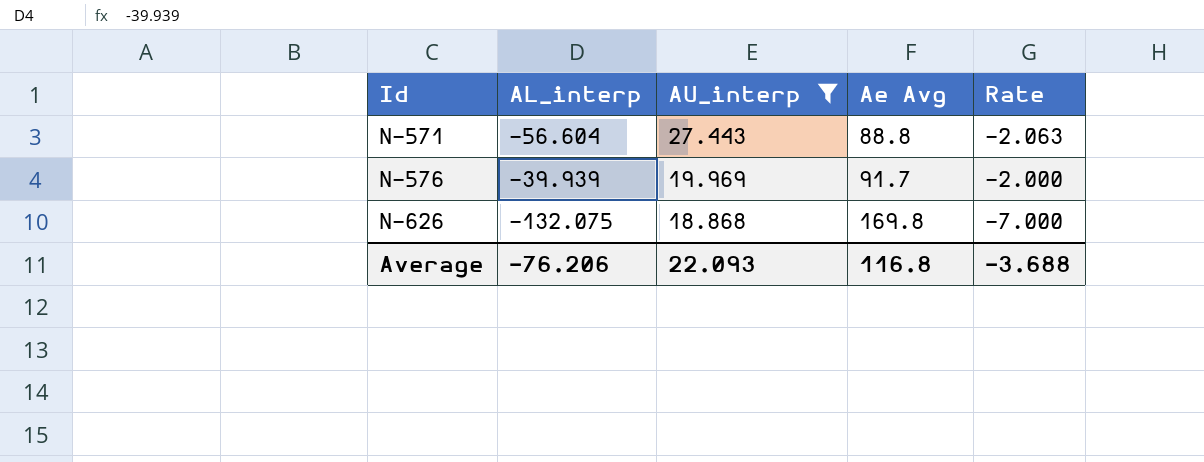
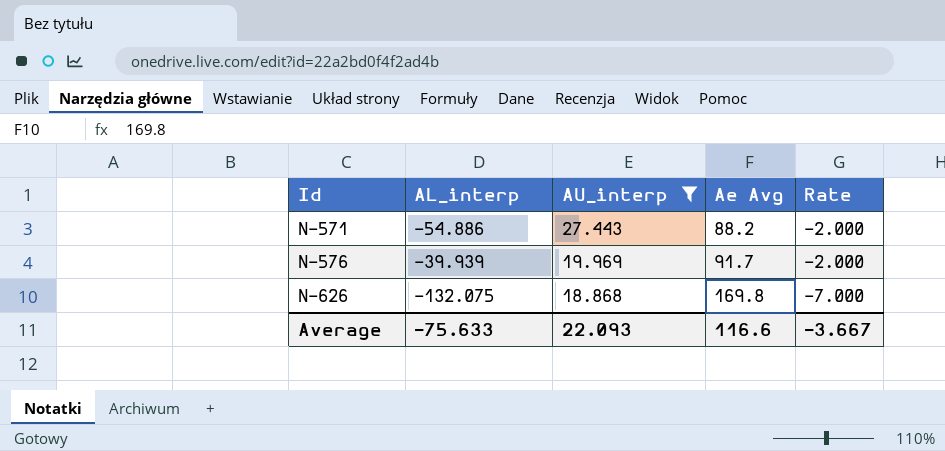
N-571 | AL_interp: -56.604 -> -54.886
N-571 | Ae Avg: 88.8 -> 88.2
N-571 | Rate: -2.063 -> -2.000
Average | AL_interp: -76.206 -> -75.633
Average | Ae Avg: 116.8 -> 116.6
Average | Rate: -3.688 -> -3.667

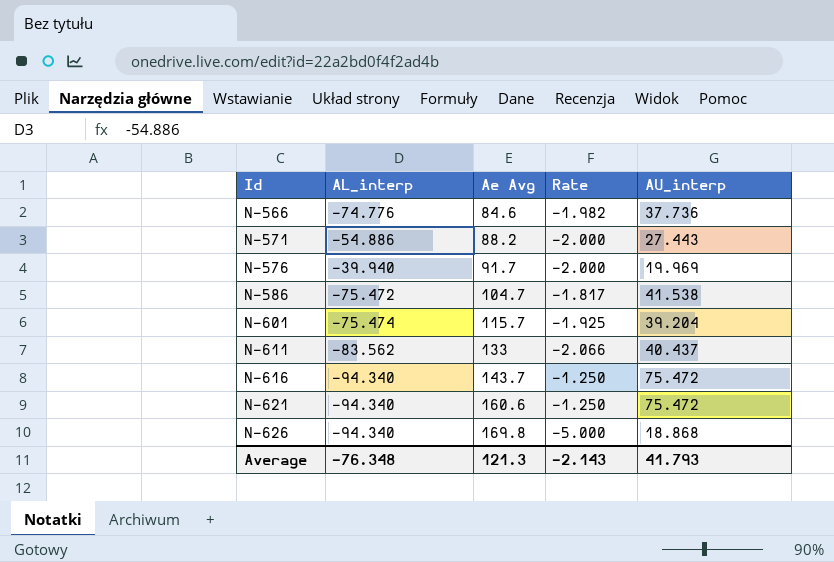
filter: AU_interp <= 27.443 -> none
column AU_interp | position: 3 -> 5
N-576 | AL_interp: -39.939 -> -39.940
N-626 | AL_interp: -132.075 -> -94.340
N-626 | Rate: -7.000 -> -5.000
Average | AL_interp: -75.633 -> -76.348
Average | Ae Avg: 116.6 -> 121.3
Average | Rate: -3.667 -> -2.143
Average | AU_interp: 22.093 -> 41.793

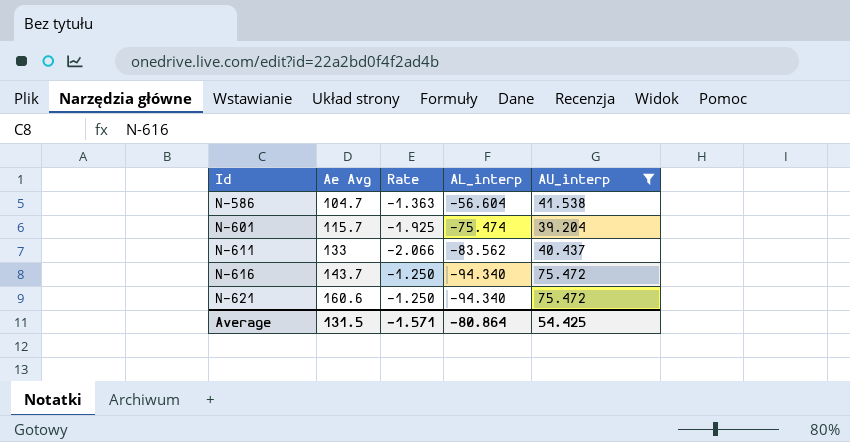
filter: none -> AU_interp >= 39.204
column AL_interp | position: 2 -> 4
N-586 | Rate: -1.817 -> -1.363
N-586 | AL_interp: -75.472 -> -56.604
Average | Ae Avg: 121.3 -> 131.5
Average | Rate: -2.143 -> -1.571
Average | AL_interp: -76.348 -> -80.864
Average | AU_interp: 41.793 -> 54.425

